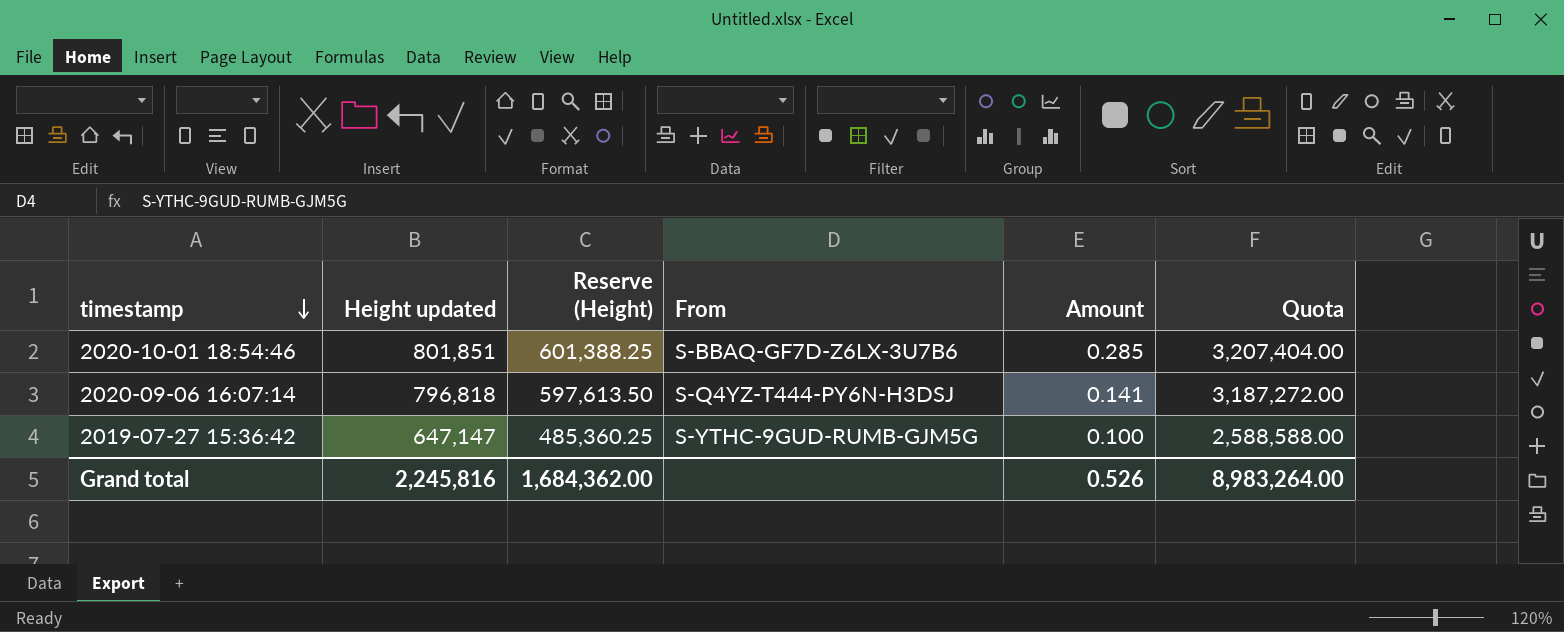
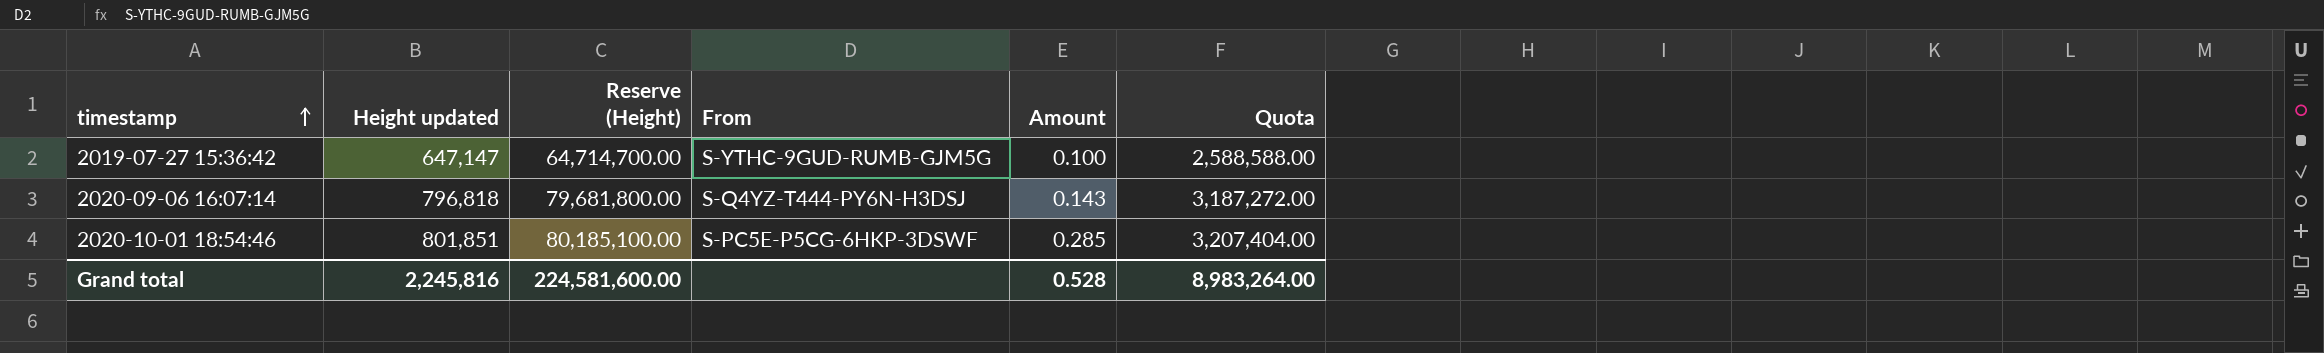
row order: timestamp descending -> timestamp ascending
column Reserve (Height) | formula: [Height updated] * 0.75 -> [Height updated] * 100
2020-09-06 16:07:14 | Amount: 0.141 -> 0.143
2020-10-01 18:54:46 | From: S-BBAQ-GF7D-Z6LX-3U7B6 -> S-PC5E-P5CG-6HKP-3DSWF
Grand total | Reserve (Height): 1,684,362.00 -> 224,581,600.00
Grand total | Amount: 0.526 -> 0.528

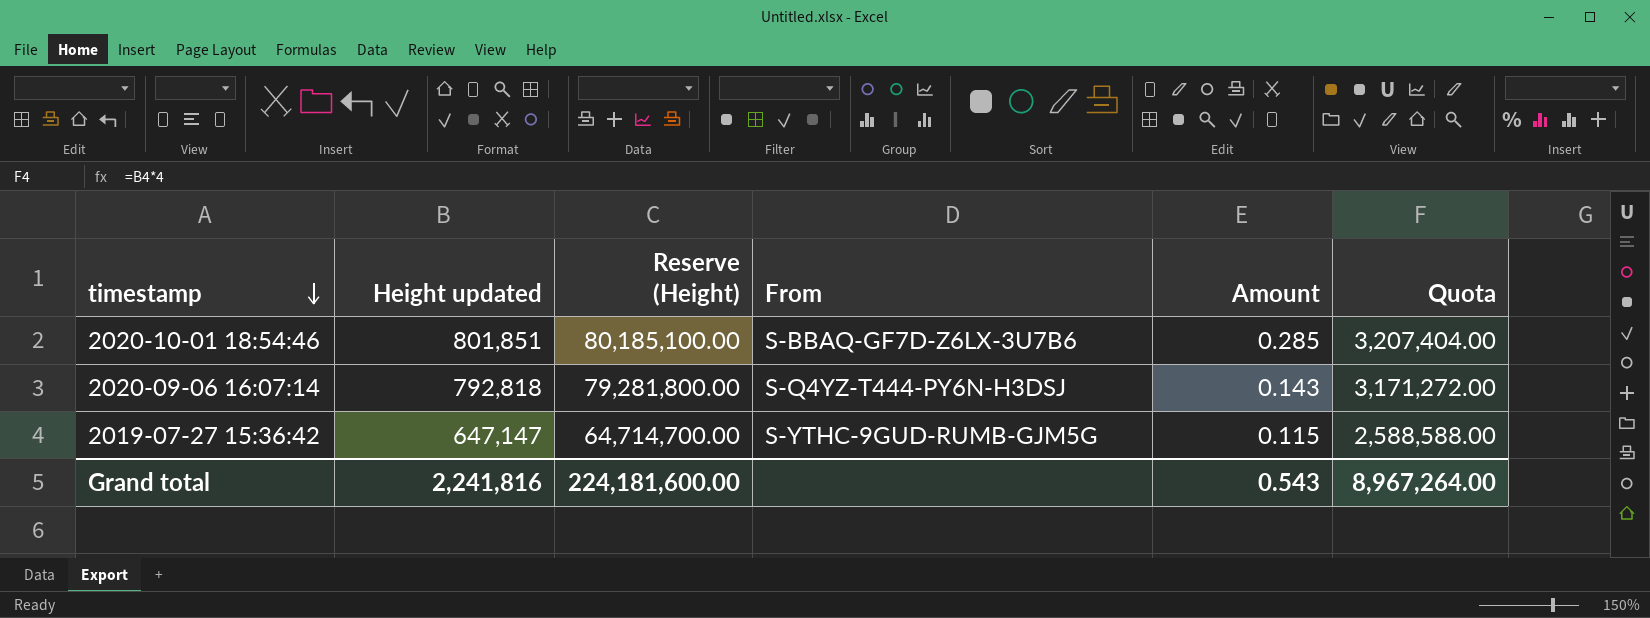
row order: timestamp ascending -> timestamp descending
2020-10-01 18:54:46 | From: S-PC5E-P5CG-6HKP-3DSWF -> S-BBAQ-GF7D-Z6LX-3U7B6
2020-09-06 16:07:14 | Height updated: 796,818 -> 792,818
2020-09-06 16:07:14 | Reserve (Height): 79,681,800.00 -> 79,281,800.00
2020-09-06 16:07:14 | Quota: 3,187,272.00 -> 3,171,272.00
2019-07-27 15:36:42 | Amount: 0.100 -> 0.115
Grand total | Height updated: 2,245,816 -> 2,241,816
Grand total | Reserve (Height): 224,581,600.00 -> 224,181,600.00
Grand total | Amount: 0.528 -> 0.543
Grand total | Quota: 8,983,264.00 -> 8,967,264.00

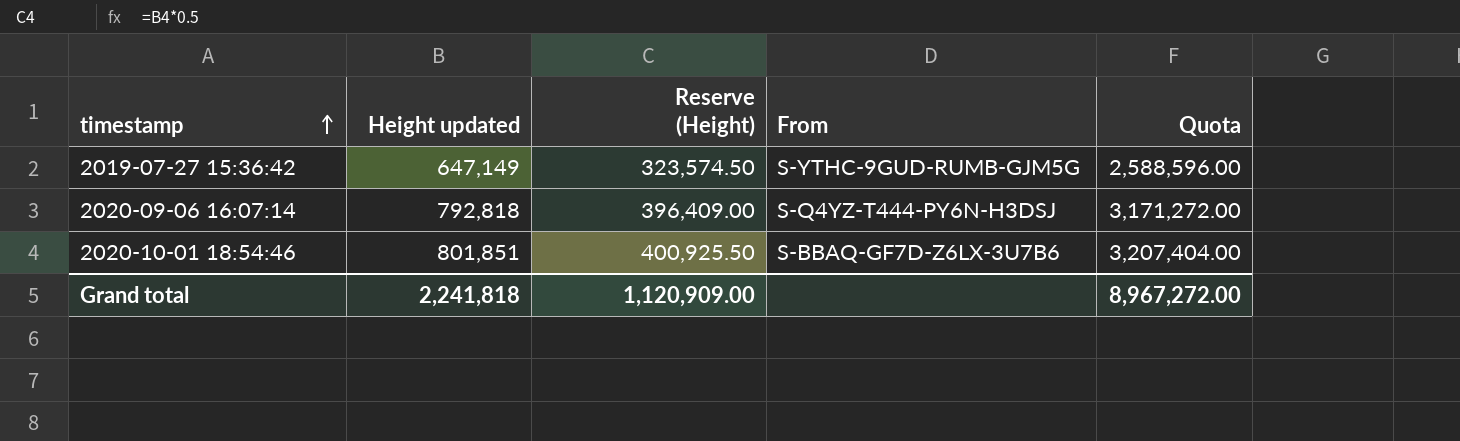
row order: timestamp descending -> timestamp ascending
column Amount | position: 5 -> none
column Reserve (Height) | formula: [Height updated] * 100 -> [Height updated] * 0.5
2019-07-27 15:36:42 | Height updated: 647,147 -> 647,149
2019-07-27 15:36:42 | Quota: 2,588,588.00 -> 2,588,596.00
Grand total | Height updated: 2,241,816 -> 2,241,818
Grand total | Reserve (Height): 224,181,600.00 -> 1,120,909.00
Grand total | Quota: 8,967,264.00 -> 8,967,272.00

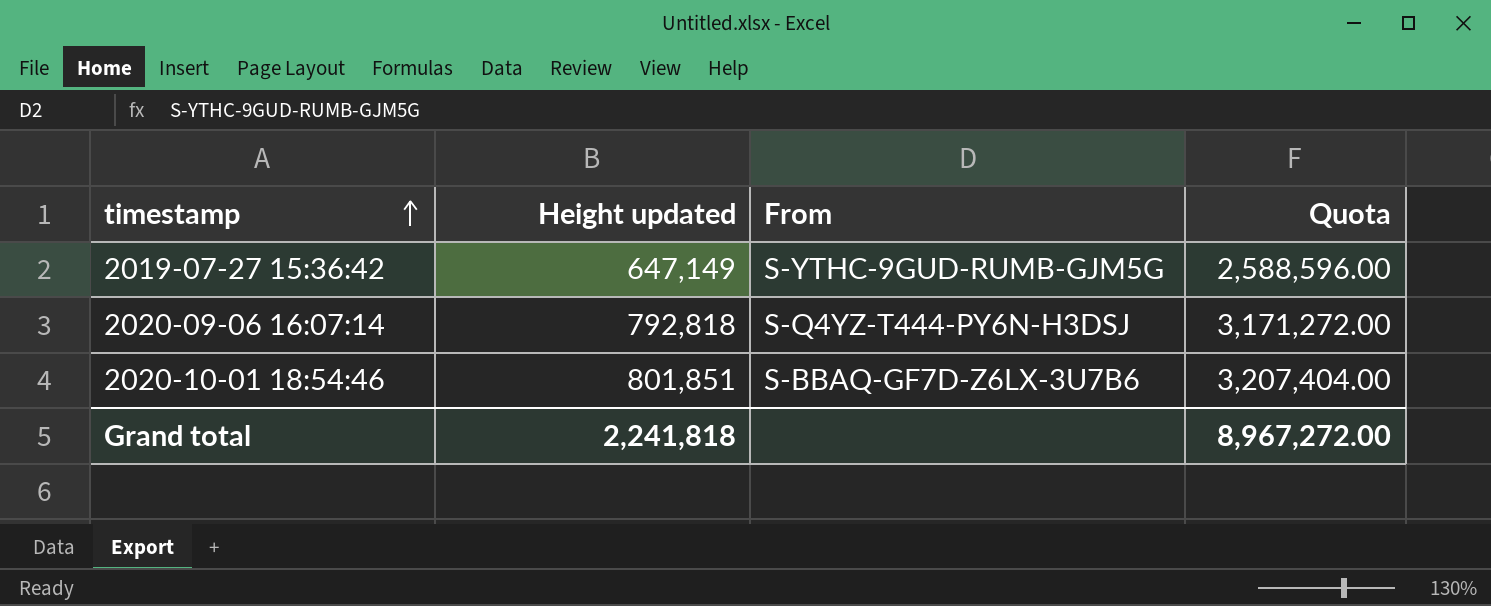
column Reserve (Height) | formula: [Height updated] * 0.5 -> none

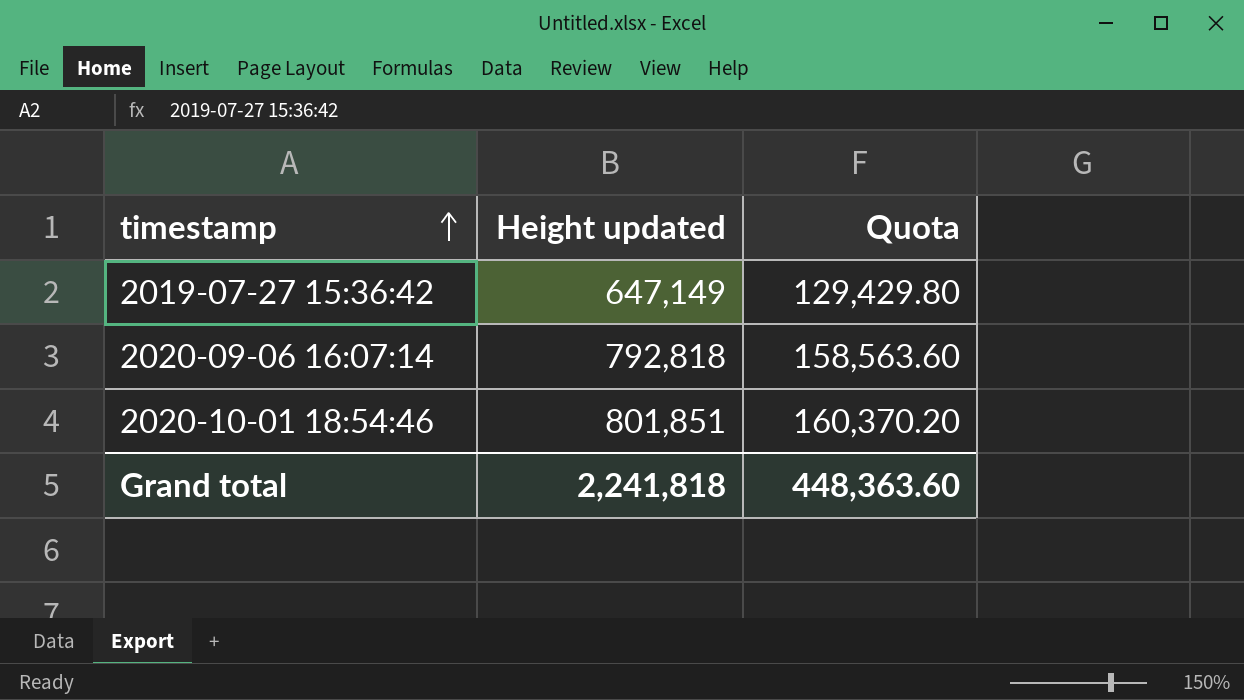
column From | position: 3 -> none
column Quota | formula: [Height updated] * 4 -> [Height updated] * 0.2
Grand total | Quota: 8,967,272.00 -> 448,363.60

